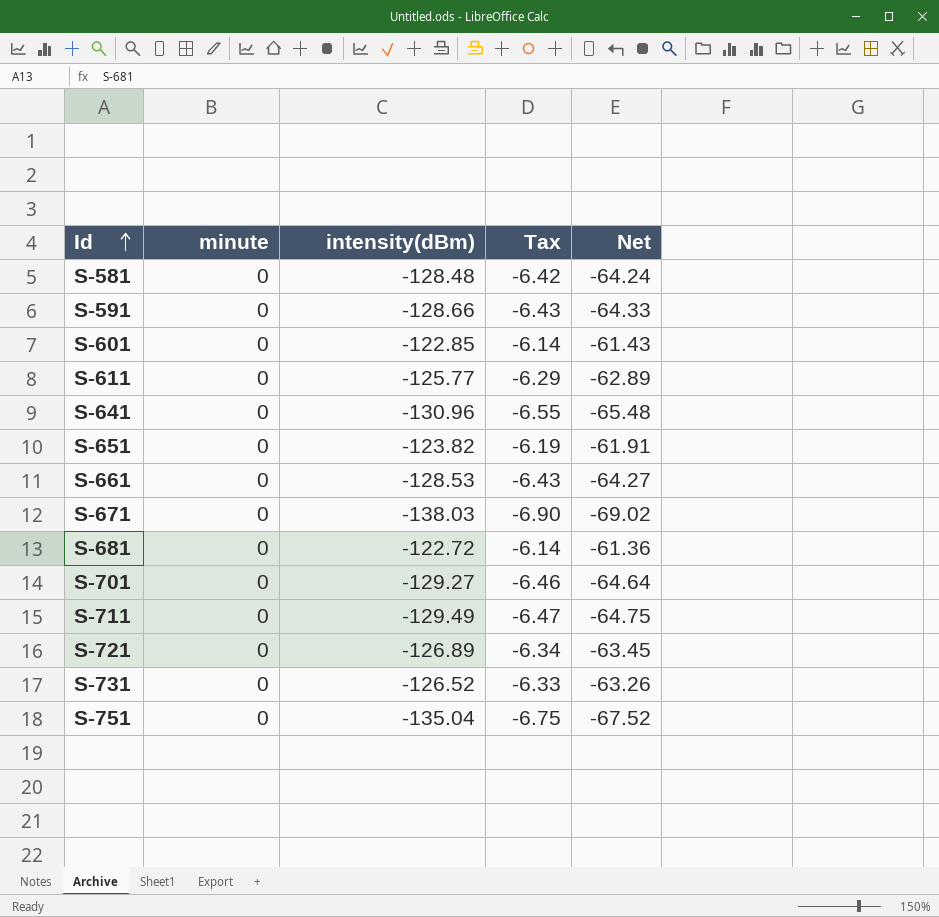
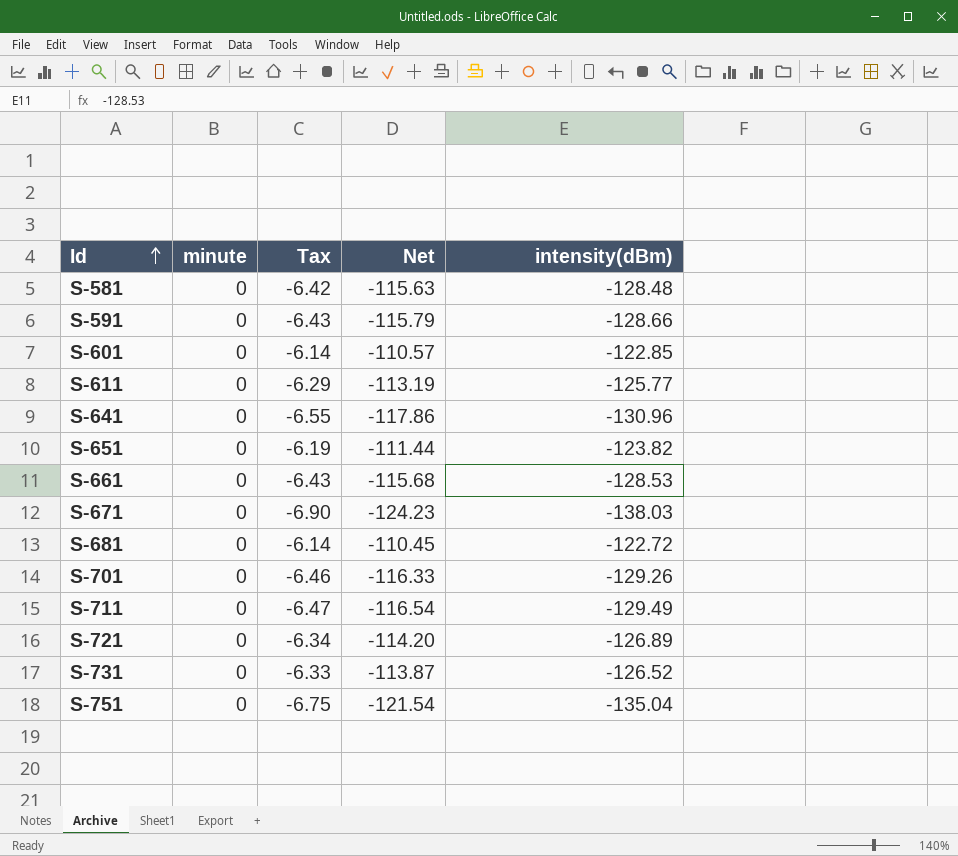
column Net | formula: [intensity(dBm)] * 0.5 -> [intensity(dBm)] * 0.9
column intensity(dBm) | position: 3 -> 5
S-701 | intensity(dBm): -129.27 -> -129.26

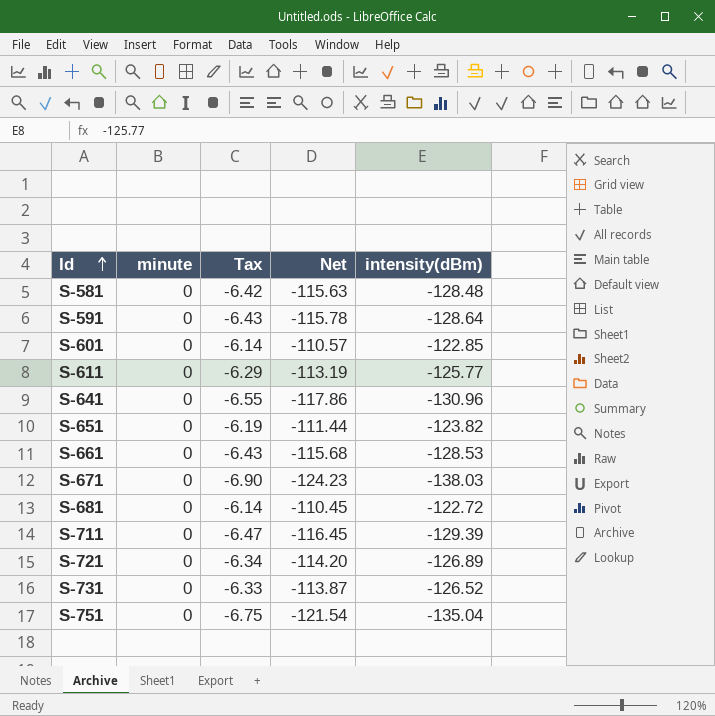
row S-701: 0 | -6.46 | -116.33 | -129.26 -> none
S-591 | Net: -115.79 -> -115.78
S-591 | intensity(dBm): -128.66 -> -128.64
S-711 | Net: -116.54 -> -116.45
S-711 | intensity(dBm): -129.49 -> -129.39

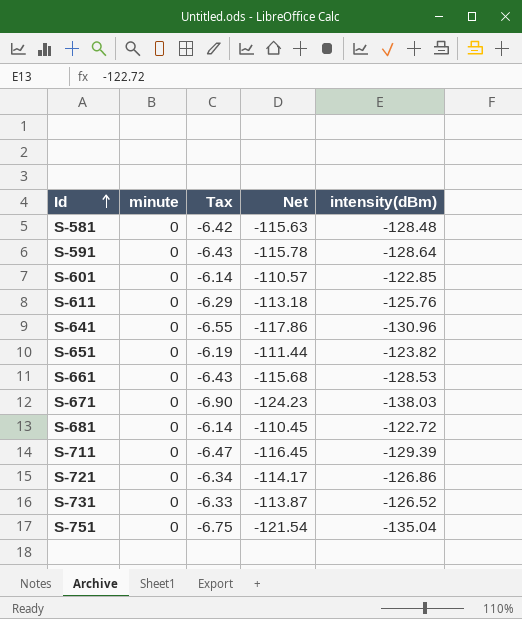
S-611 | Net: -113.19 -> -113.18
S-611 | intensity(dBm): -125.77 -> -125.76
S-721 | Net: -114.20 -> -114.17
S-721 | intensity(dBm): -126.89 -> -126.86

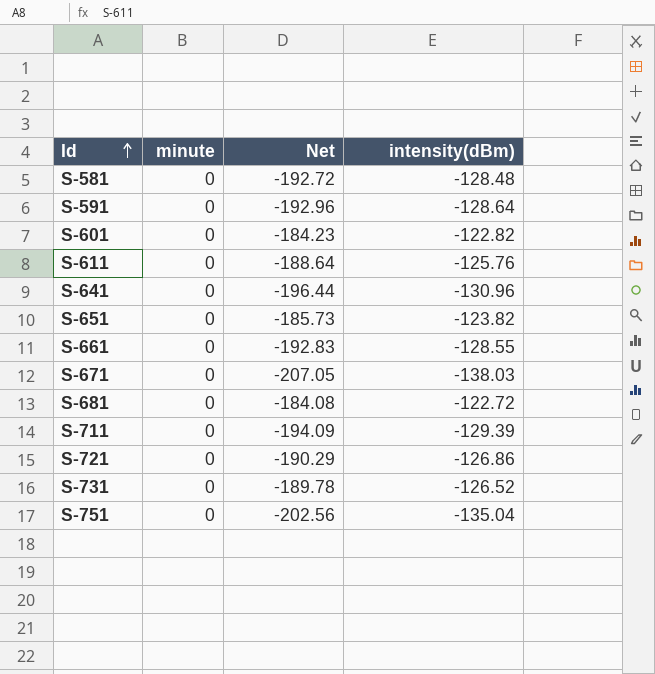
column Tax | formula: [intensity(dBm)] * 0.05 -> none
column Net | formula: [intensity(dBm)] * 0.9 -> [intensity(dBm)] * 1.5
S-601 | intensity(dBm): -122.85 -> -122.82
S-661 | intensity(dBm): -128.53 -> -128.55

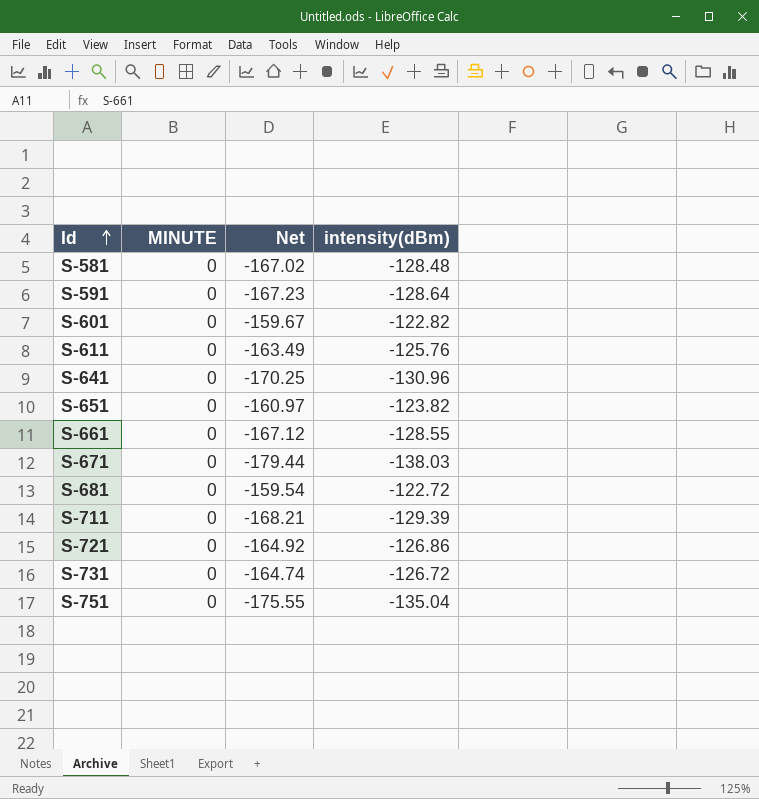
column name: minute -> MINUTE
column Net | formula: [intensity(dBm)] * 1.5 -> [intensity(dBm)] * 1.3
S-731 | intensity(dBm): -126.52 -> -126.72

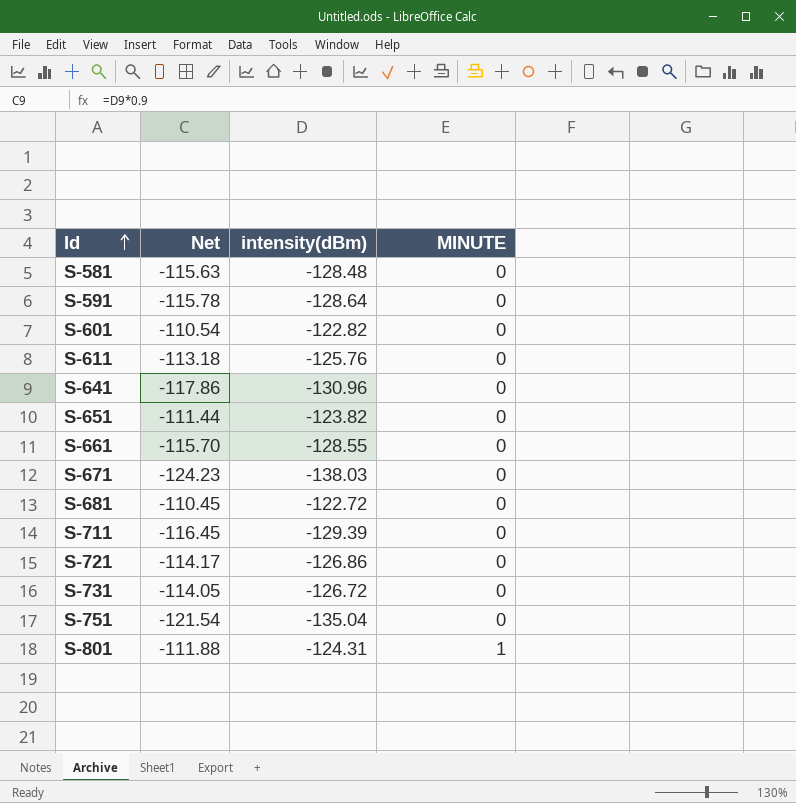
column Net | formula: [intensity(dBm)] * 1.3 -> [intensity(dBm)] * 0.9
column MINUTE | position: 2 -> 4
row S-801: none -> -111.88 | -124.31 | 1

